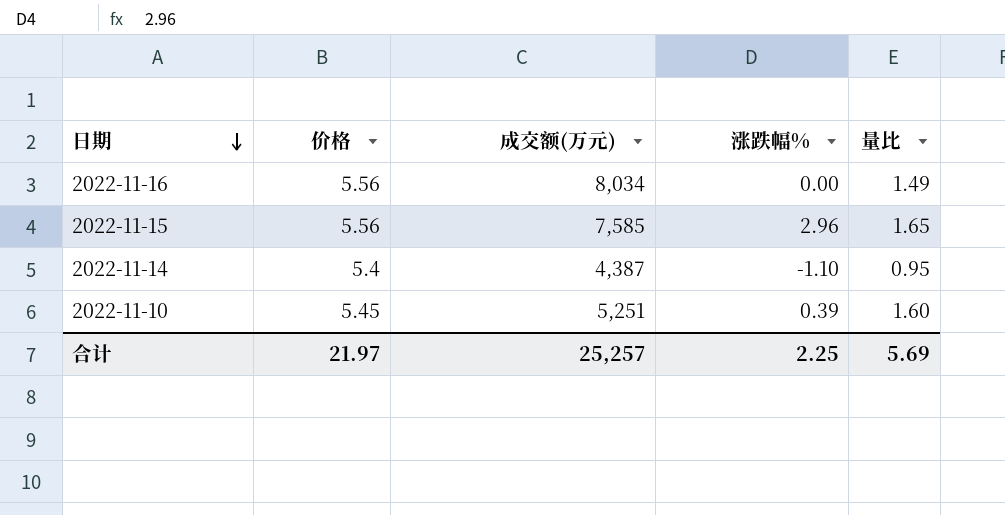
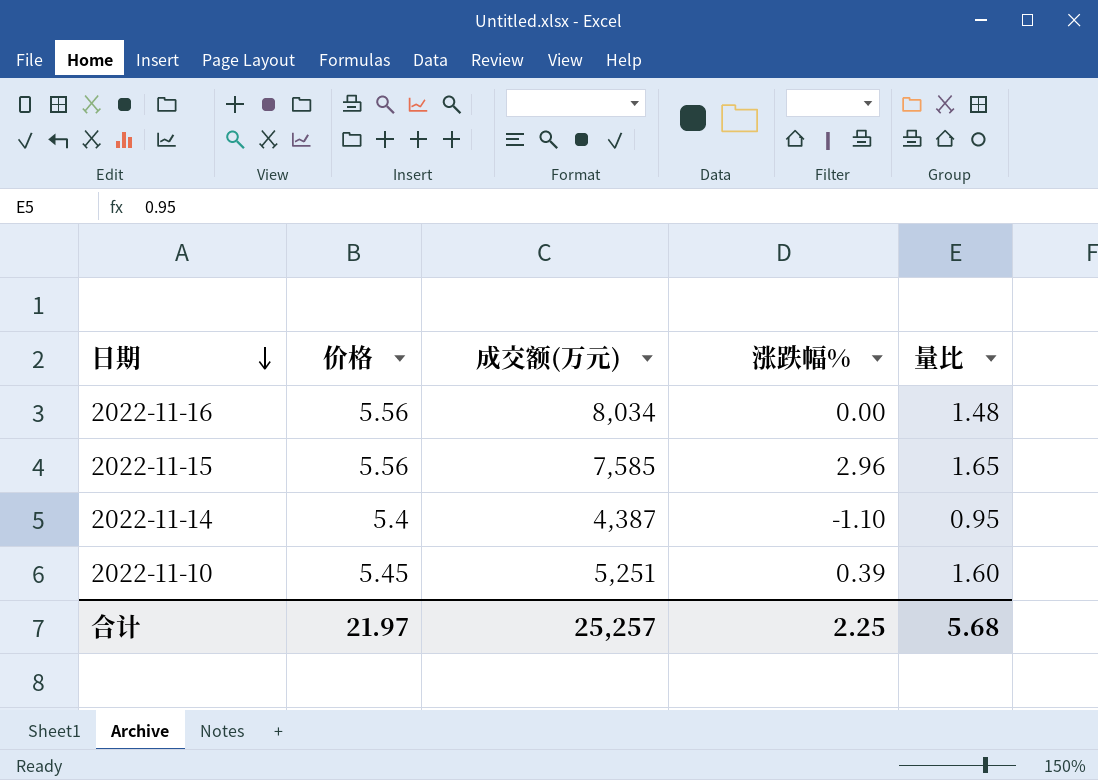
2022-11-16 | 量比: 1.49 -> 1.48
合计 | 量比: 5.69 -> 5.68

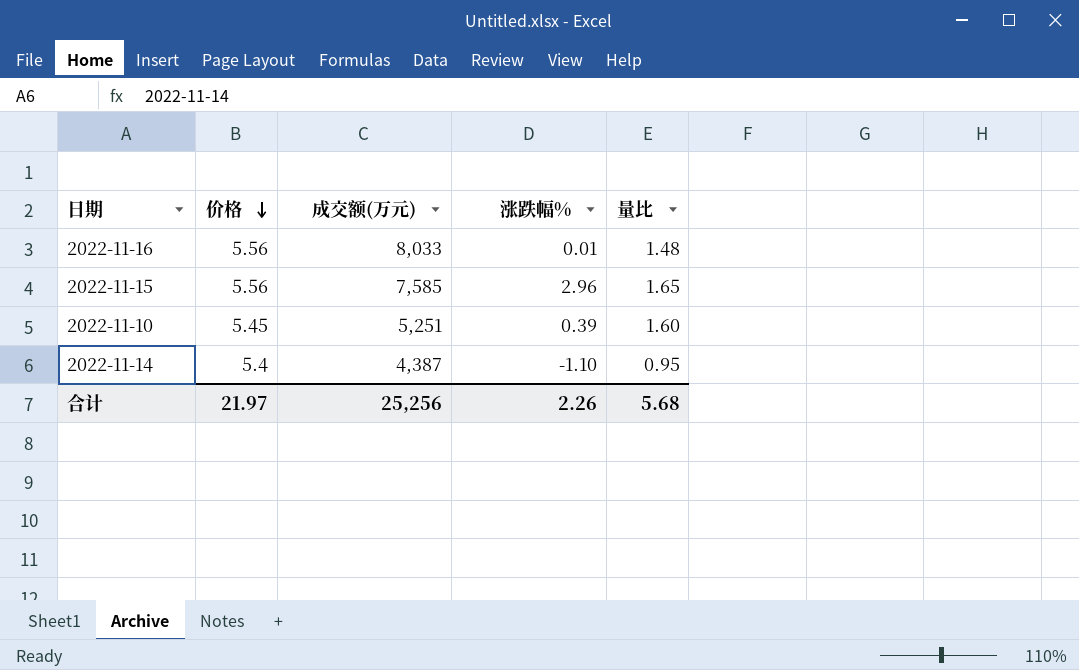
row order: 日期 descending -> 价格 descending
2022-11-16 | 成交额(万元): 8,034 -> 8,033
2022-11-16 | 涨跌幅%: 0.00 -> 0.01
合计 | 成交额(万元): 25,257 -> 25,256
合计 | 涨跌幅%: 2.25 -> 2.26

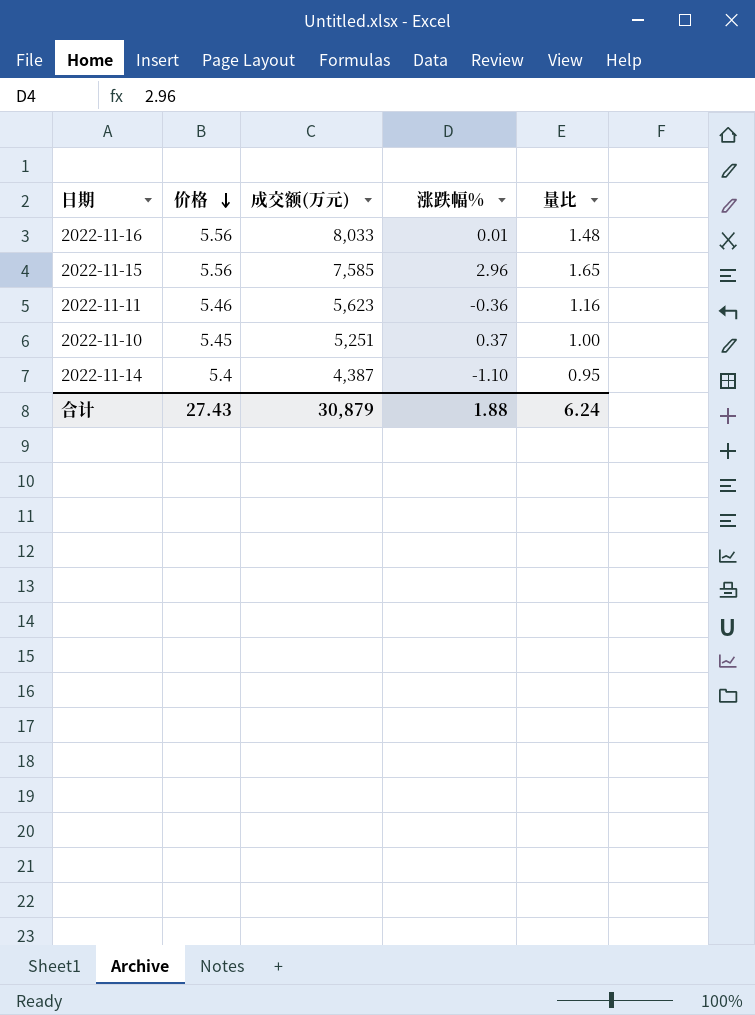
row 2022-11-11: none -> 5.46 | 5,623 | -0.36 | 1.16
2022-11-10 | 涨跌幅%: 0.39 -> 0.37
2022-11-10 | 量比: 1.60 -> 1.00
合计 | 价格: 21.97 -> 27.43
合计 | 成交额(万元): 25,256 -> 30,879
合计 | 涨跌幅%: 2.26 -> 1.88
合计 | 量比: 5.68 -> 6.24

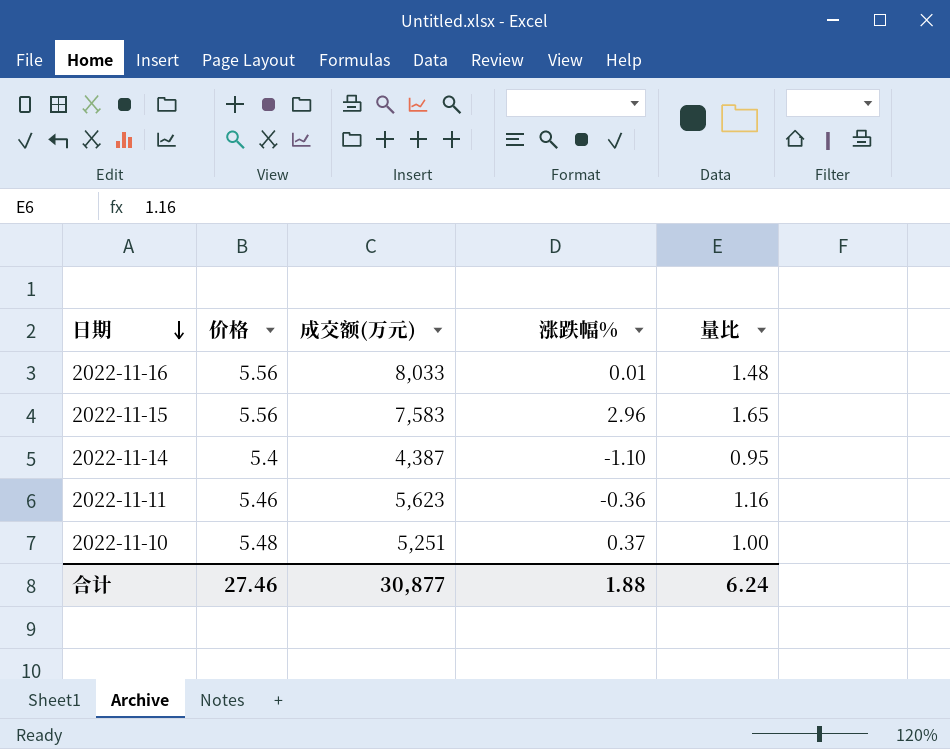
row order: 价格 descending -> 日期 descending
2022-11-15 | 成交额(万元): 7,585 -> 7,583
2022-11-10 | 价格: 5.45 -> 5.48
合计 | 价格: 27.43 -> 27.46
合计 | 成交额(万元): 30,879 -> 30,877

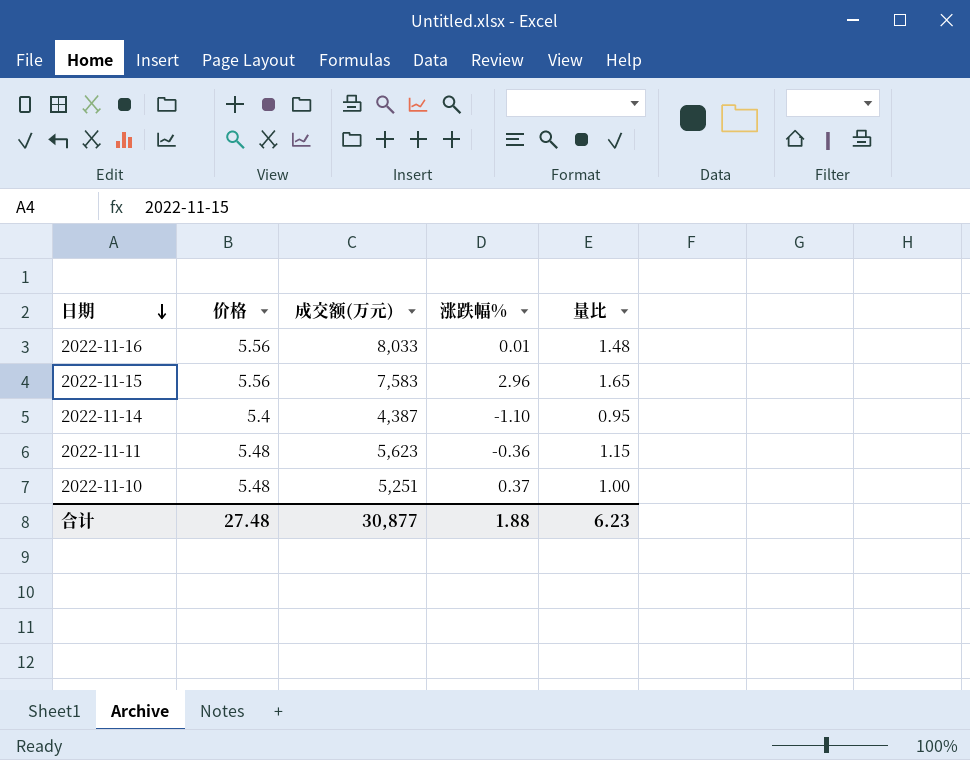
2022-11-11 | 价格: 5.46 -> 5.48
2022-11-11 | 量比: 1.16 -> 1.15
合计 | 价格: 27.46 -> 27.48
合计 | 量比: 6.24 -> 6.23

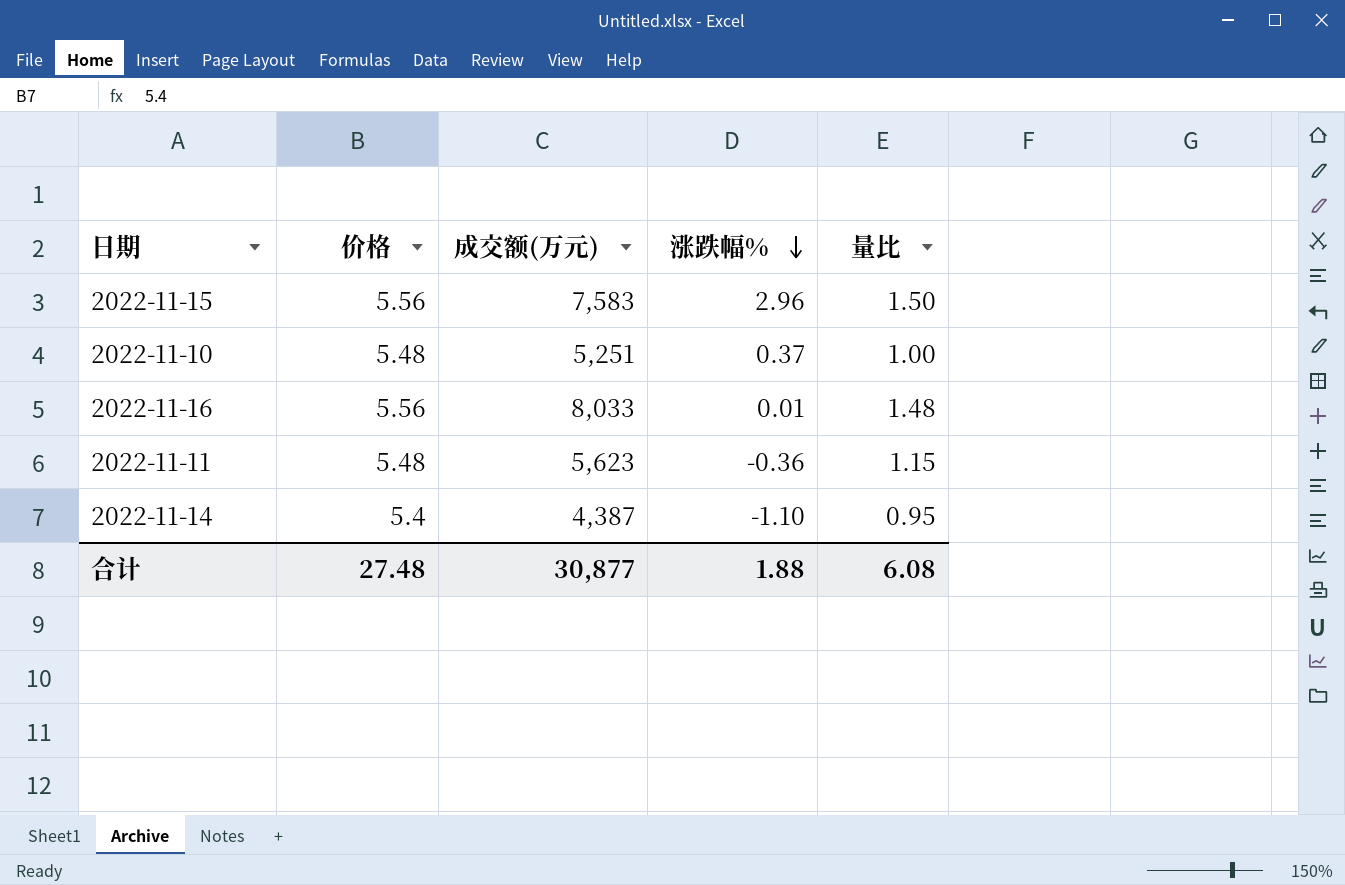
row order: 日期 descending -> 涨跌幅% descending
2022-11-15 | 量比: 1.65 -> 1.50
合计 | 量比: 6.23 -> 6.08

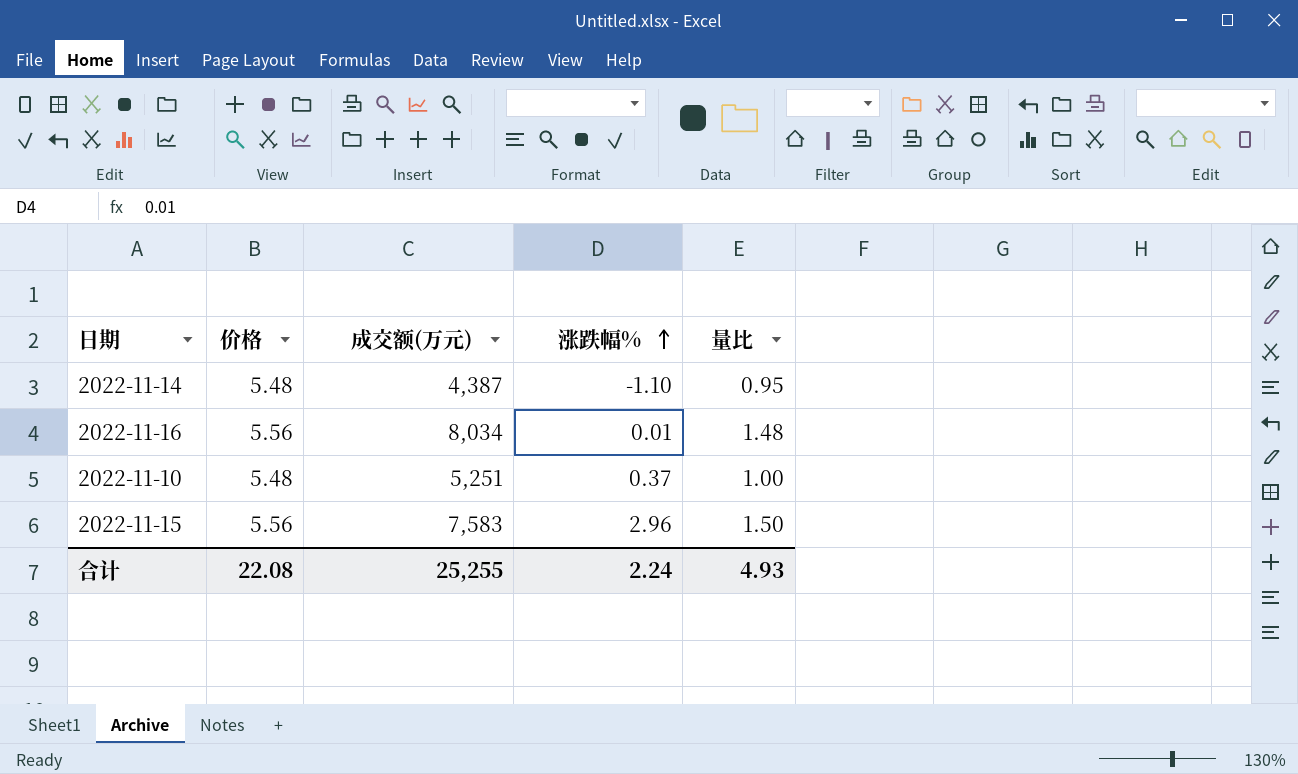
row order: 涨跌幅% descending -> 涨跌幅% ascending
row 2022-11-11: 5.48 | 5,623 | -0.36 | 1.15 -> none
2022-11-14 | 价格: 5.4 -> 5.48
2022-11-16 | 成交额(万元): 8,033 -> 8,034
合计 | 价格: 27.48 -> 22.08
合计 | 成交额(万元): 30,877 -> 25,255
合计 | 涨跌幅%: 1.88 -> 2.24
合计 | 量比: 6.08 -> 4.93

